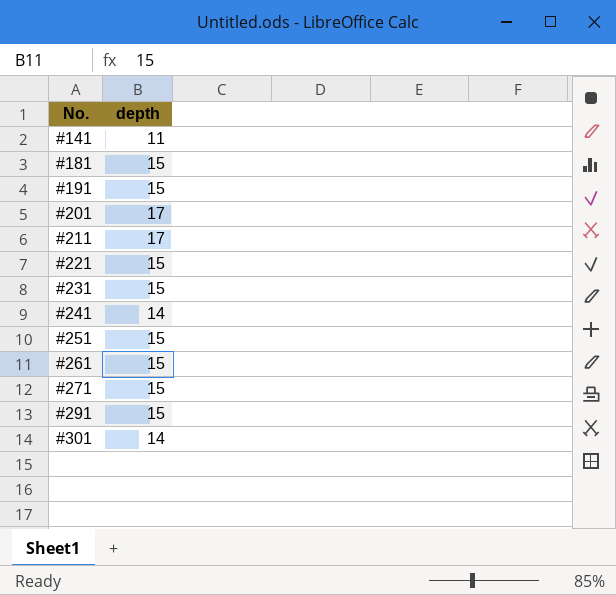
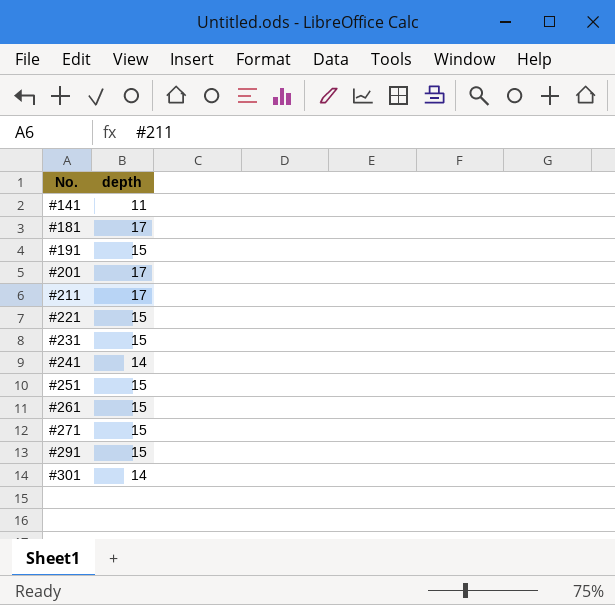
#181 | depth: 15 -> 17

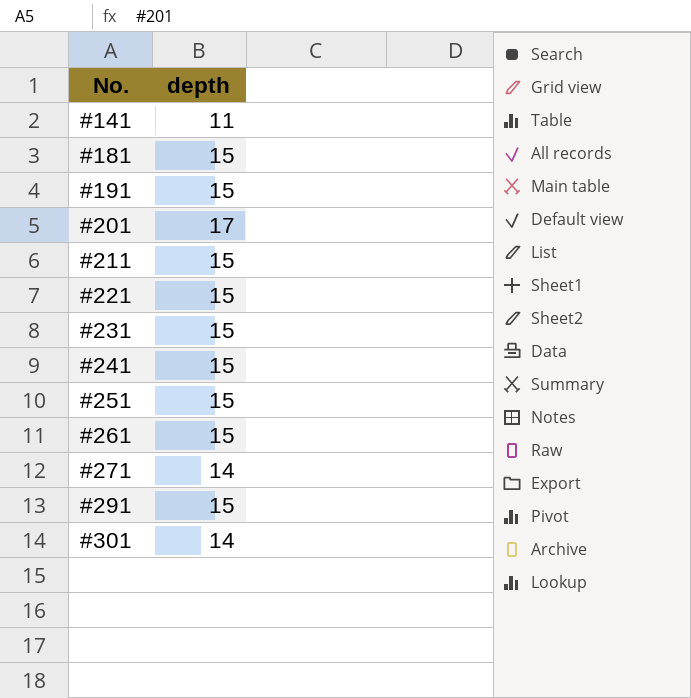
#181 | depth: 17 -> 15
#211 | depth: 17 -> 15
#241 | depth: 14 -> 15
#271 | depth: 15 -> 14

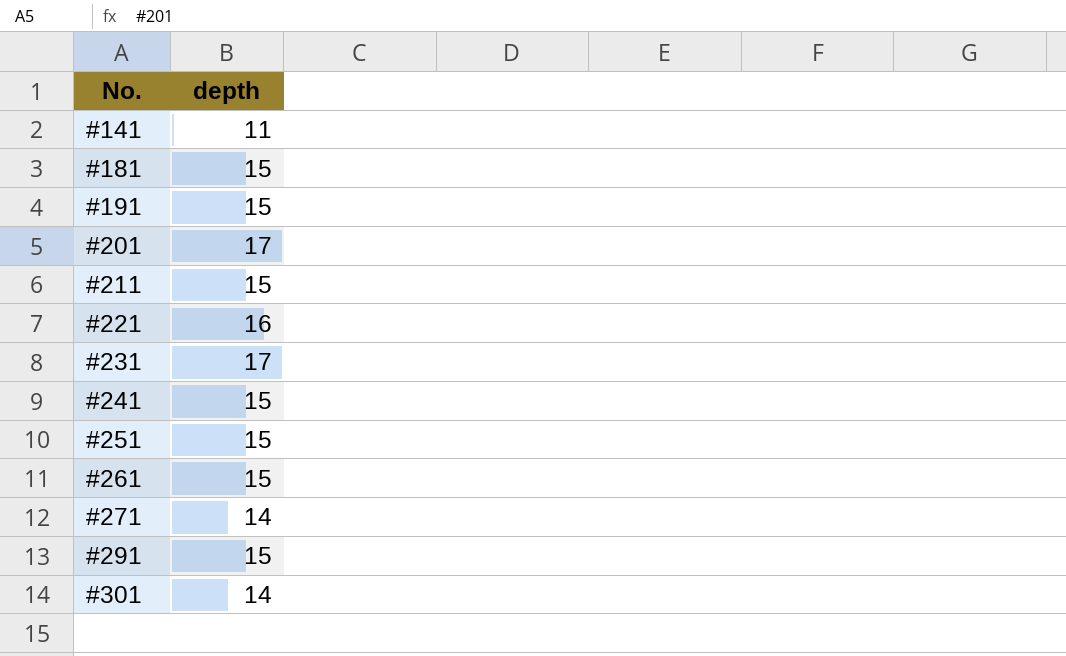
#221 | depth: 15 -> 16
#231 | depth: 15 -> 17

